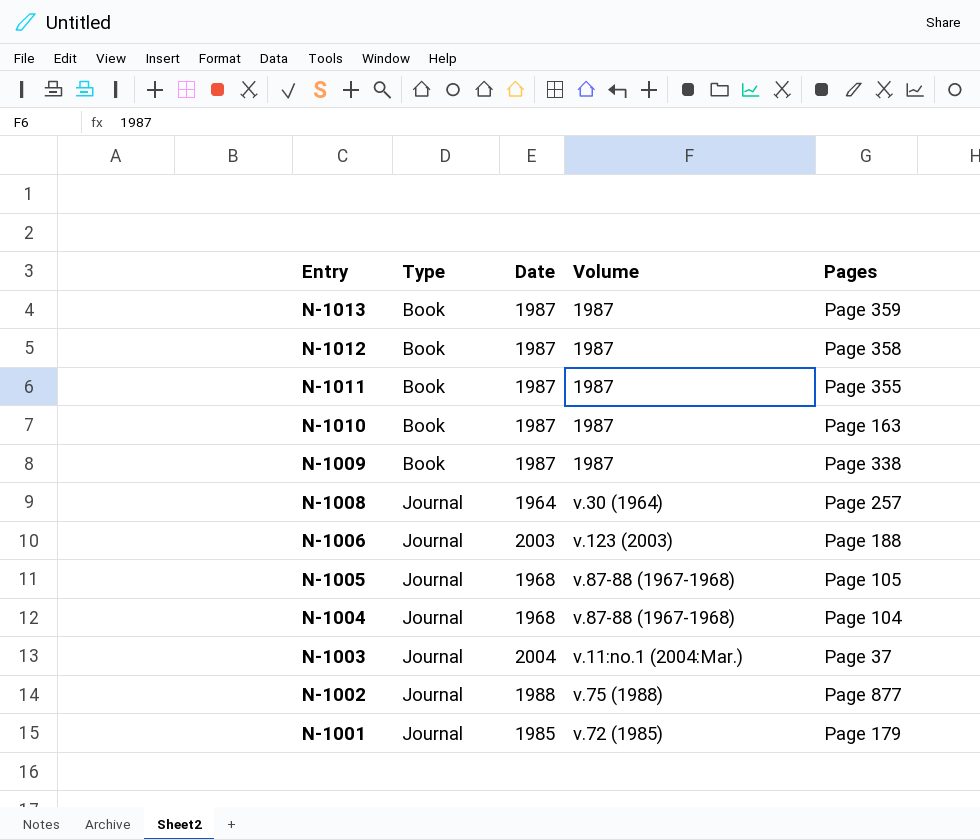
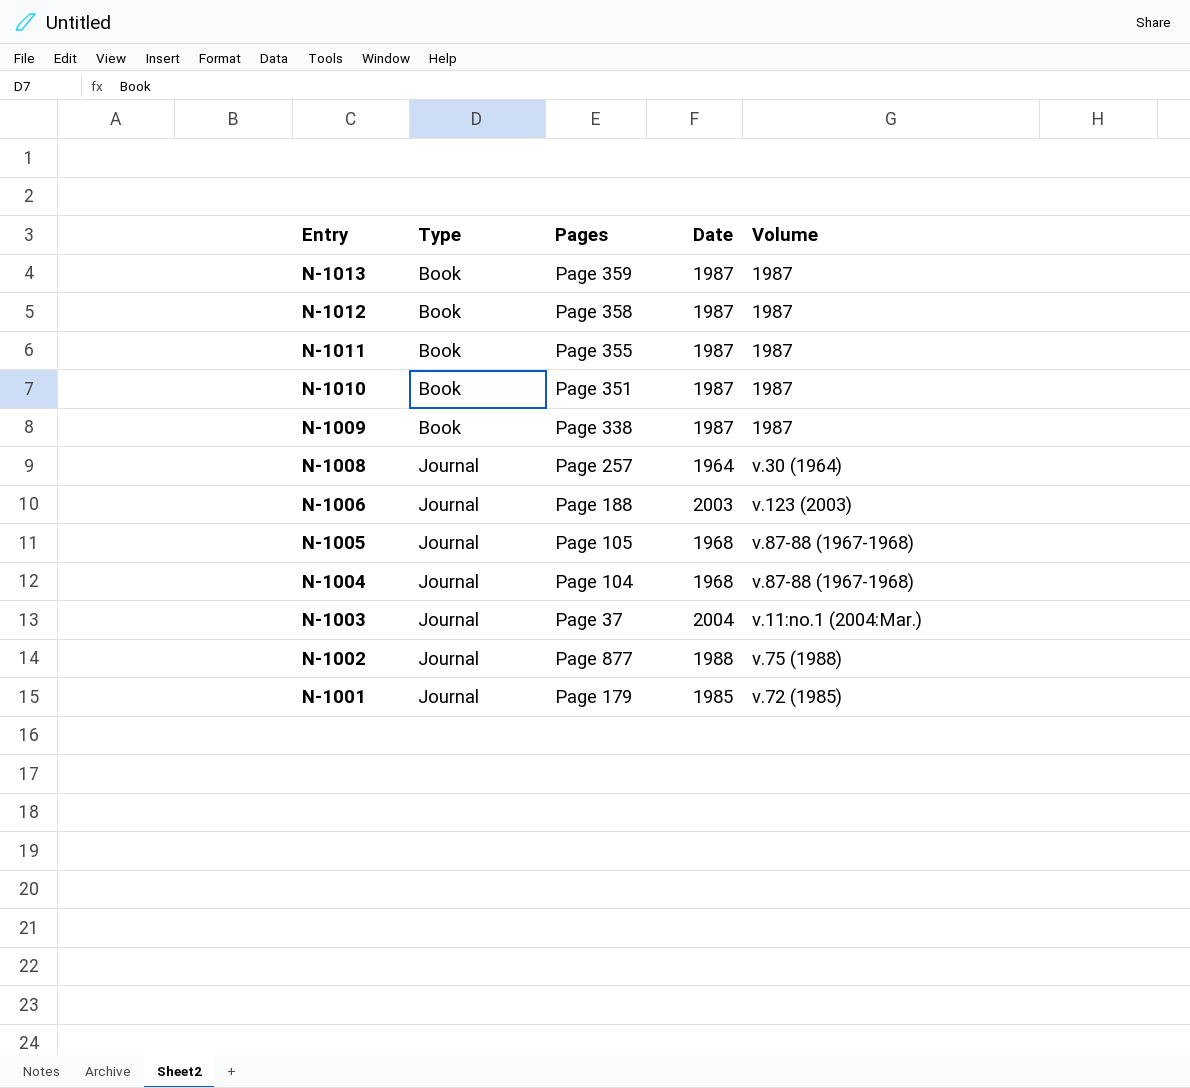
column Pages | position: 5 -> 3
N-1010 | Pages: Page 163 -> Page 351

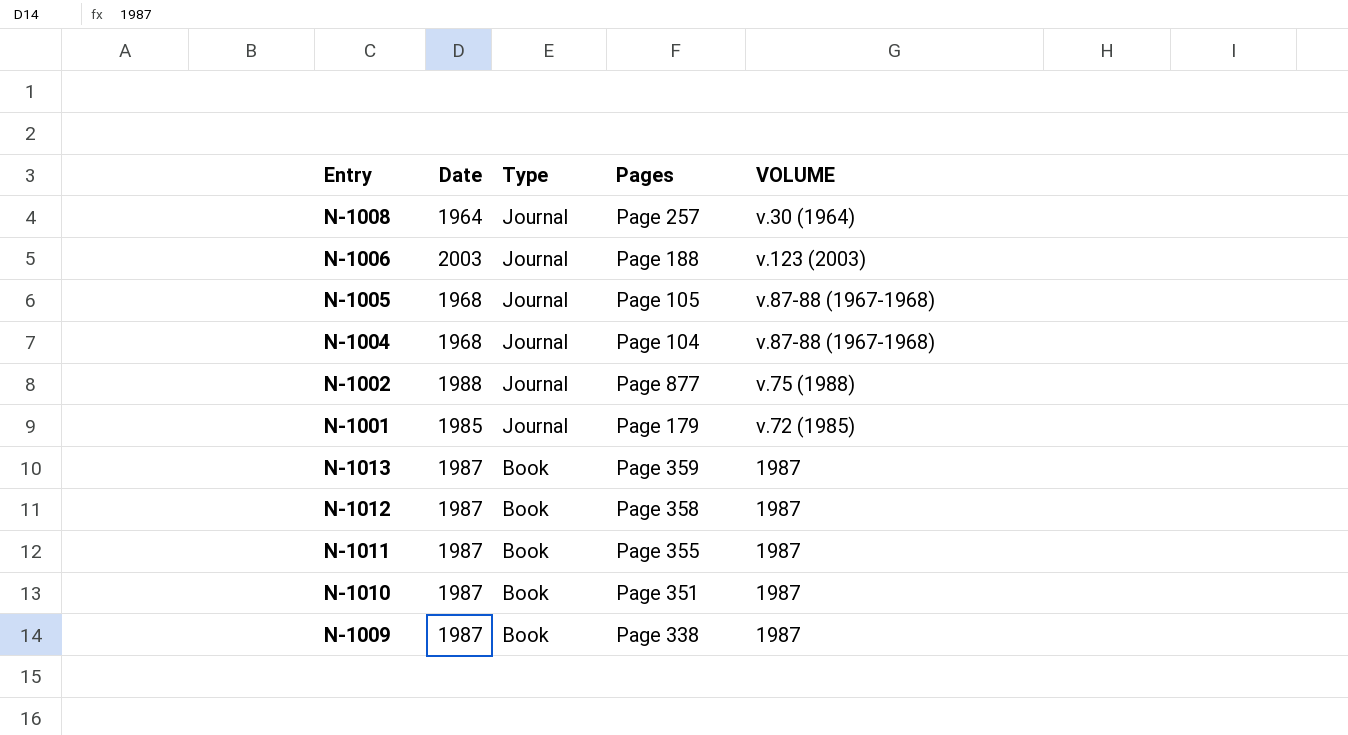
row order: Entry descending -> Type descending
column Date | position: 4 -> 2
column name: Volume -> VOLUME
row N-1003: Journal | Page 37 | 2004 | v.11:no.1 (2004:Mar.) -> none

